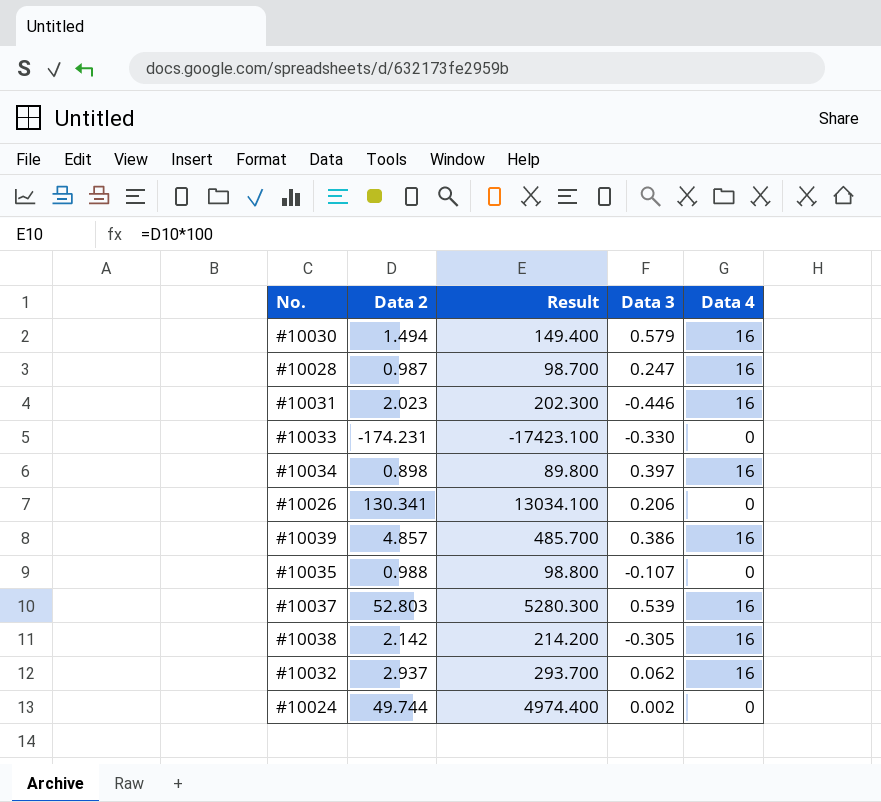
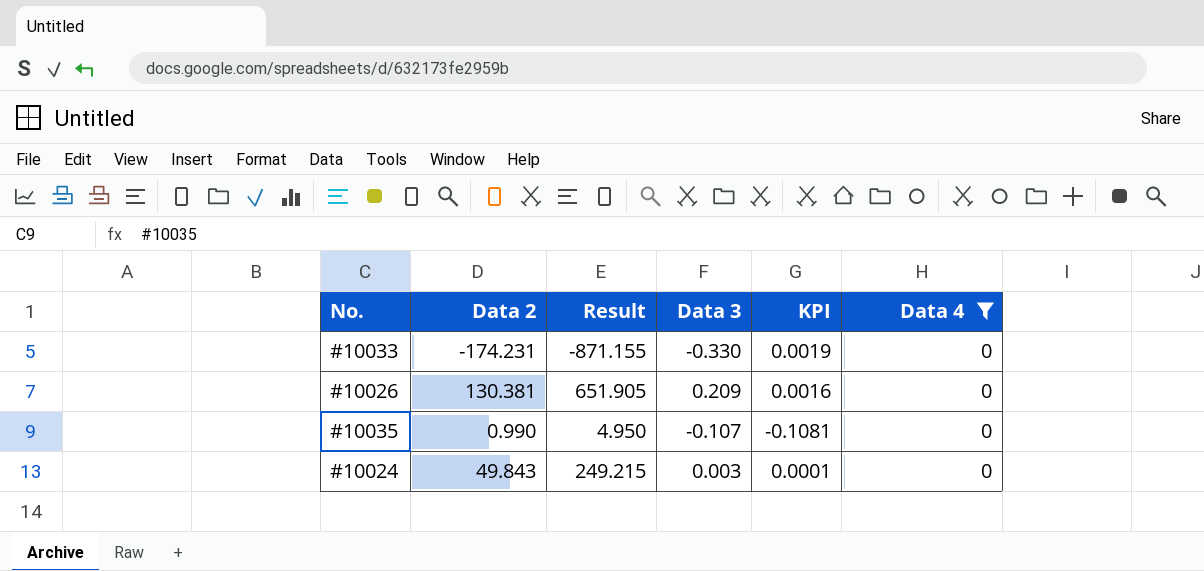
filter: none -> Data 4 = 0
column Result | formula: [Data 2] * 100 -> [Data 2] * 5
column KPI | formula: none -> [Data 3] / [Data 2]
#10026 | Data 2: 130.341 -> 130.381
#10026 | Data 3: 0.206 -> 0.209
#10035 | Data 2: 0.988 -> 0.990
#10024 | Data 2: 49.744 -> 49.843
#10024 | Data 3: 0.002 -> 0.003

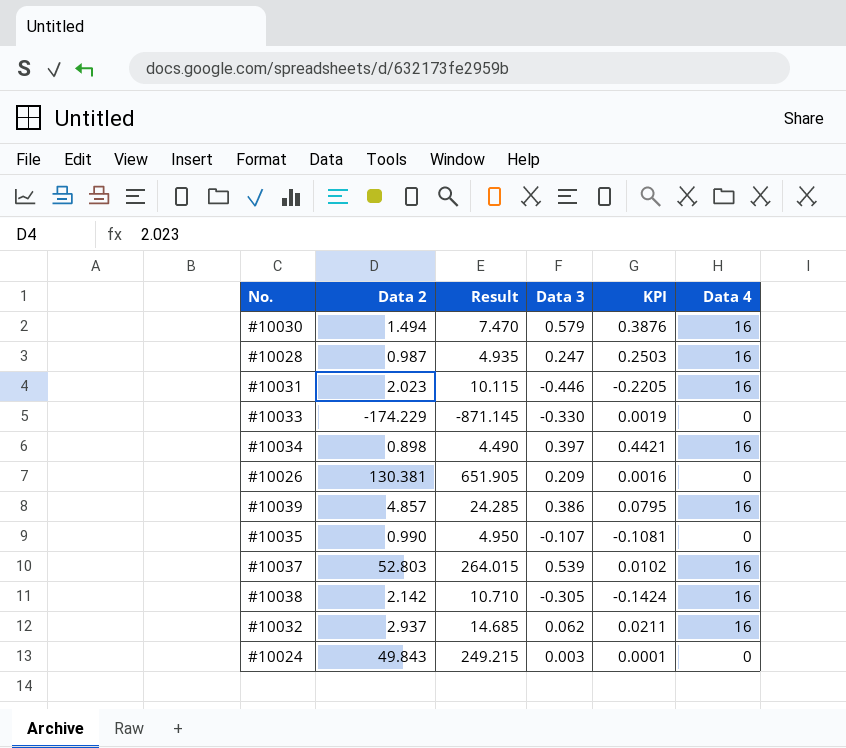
filter: Data 4 = 0 -> none
#10033 | Data 2: -174.231 -> -174.229
#10033 | Result: -871.155 -> -871.145

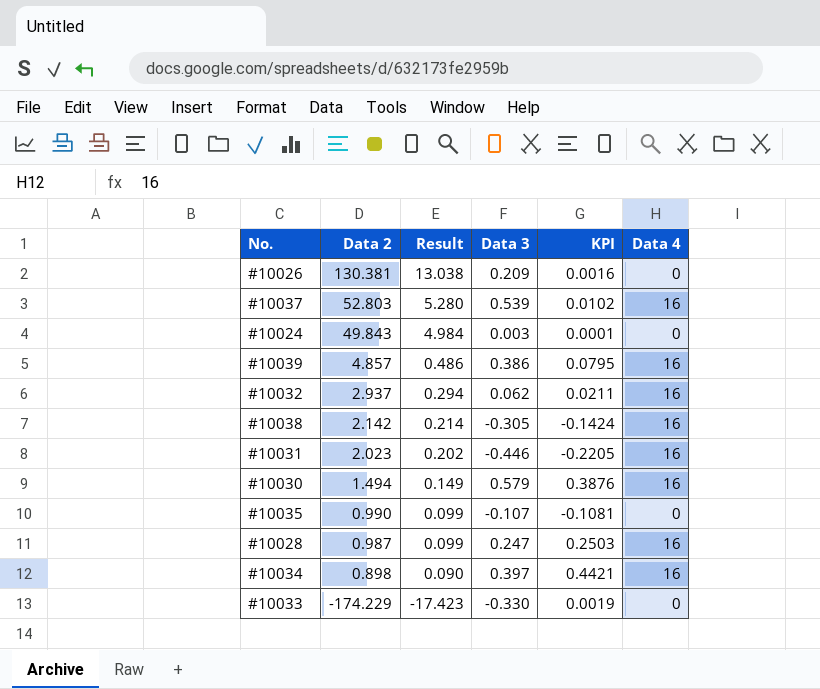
row order: none -> Data 2 descending
column Result | formula: [Data 2] * 5 -> [Data 2] * 0.1

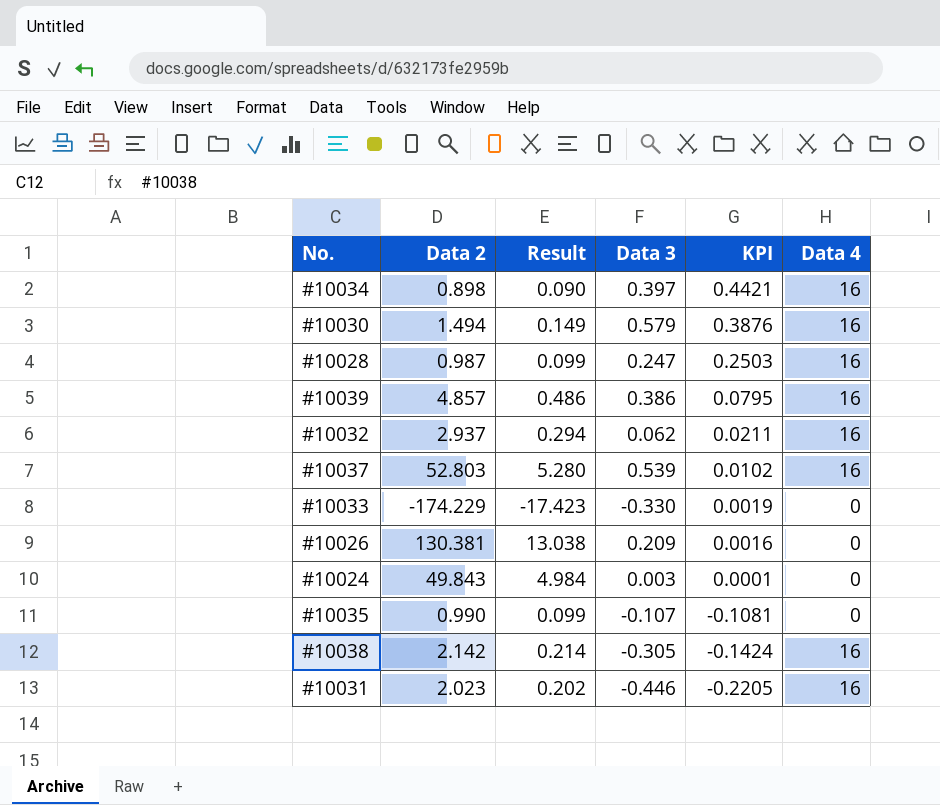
row order: Data 2 descending -> KPI descending

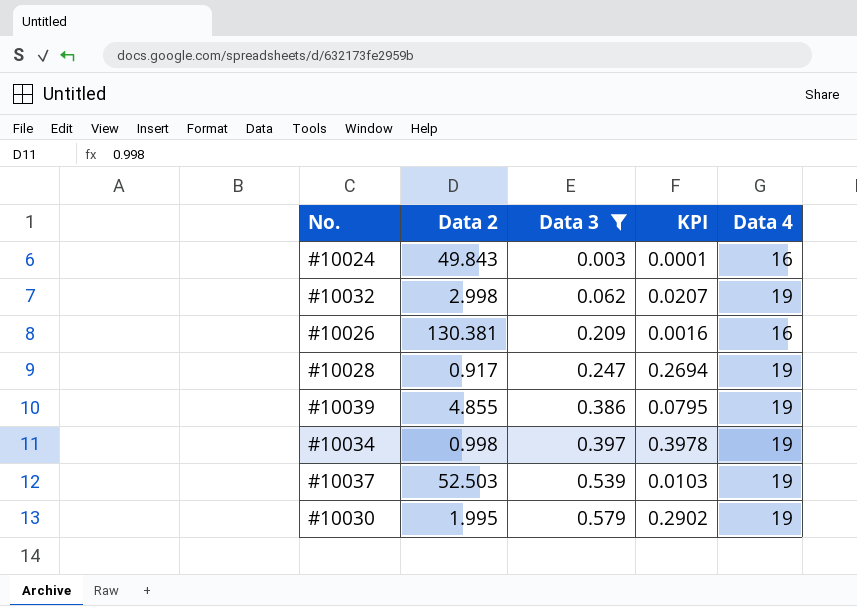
filter: none -> Data 3 >= 0.003
row order: KPI descending -> Data 3 ascending
column Result | formula: [Data 2] * 0.1 -> none
#10024 | Data 4: 0 -> 16
#10032 | Data 2: 2.937 -> 2.998
#10032 | KPI: 0.0211 -> 0.0207
#10032 | Data 4: 16 -> 19
#10026 | Data 4: 0 -> 16
#10028 | Data 2: 0.987 -> 0.917
#10028 | KPI: 0.2503 -> 0.2694
#10028 | Data 4: 16 -> 19
#10039 | Data 2: 4.857 -> 4.855
#10039 | Data 4: 16 -> 19
#10034 | Data 2: 0.898 -> 0.998
#10034 | KPI: 0.4421 -> 0.3978
#10034 | Data 4: 16 -> 19
#10037 | Data 2: 52.803 -> 52.503
#10037 | KPI: 0.0102 -> 0.0103
#10037 | Data 4: 16 -> 19
#10030 | Data 2: 1.494 -> 1.995
#10030 | KPI: 0.3876 -> 0.2902
#10030 | Data 4: 16 -> 19

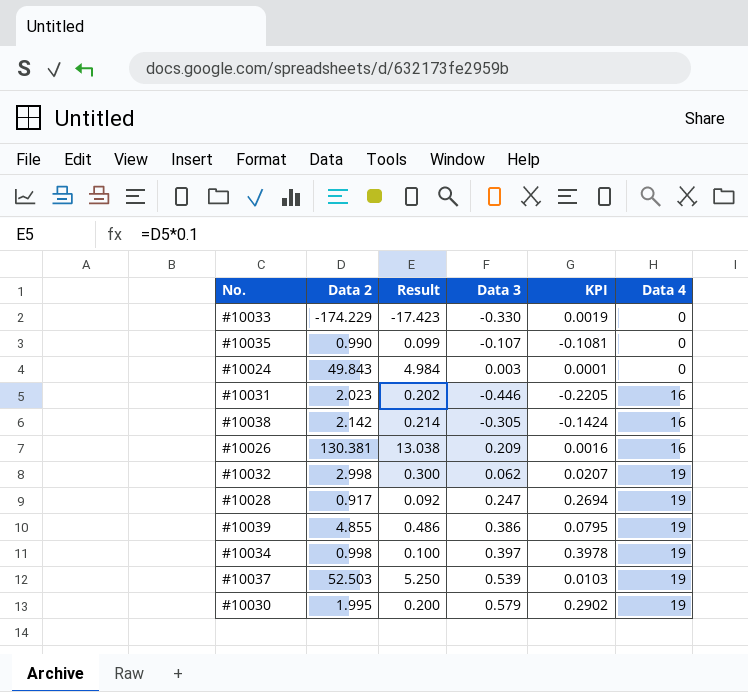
filter: Data 3 >= 0.003 -> none
row order: Data 3 ascending -> Data 4 ascending
column Result | formula: none -> [Data 2] * 0.1
#10024 | Data 4: 16 -> 0

